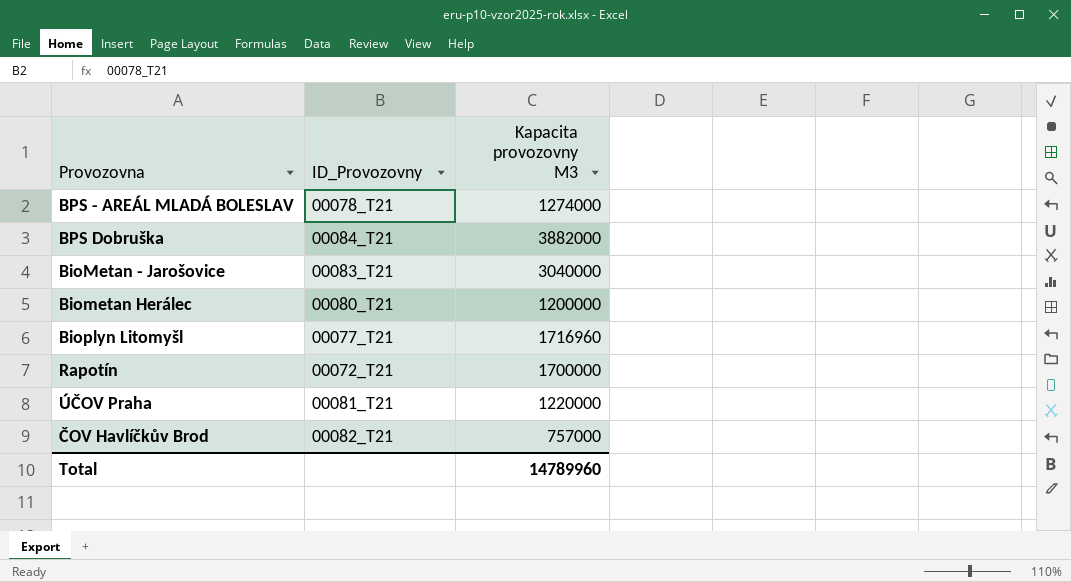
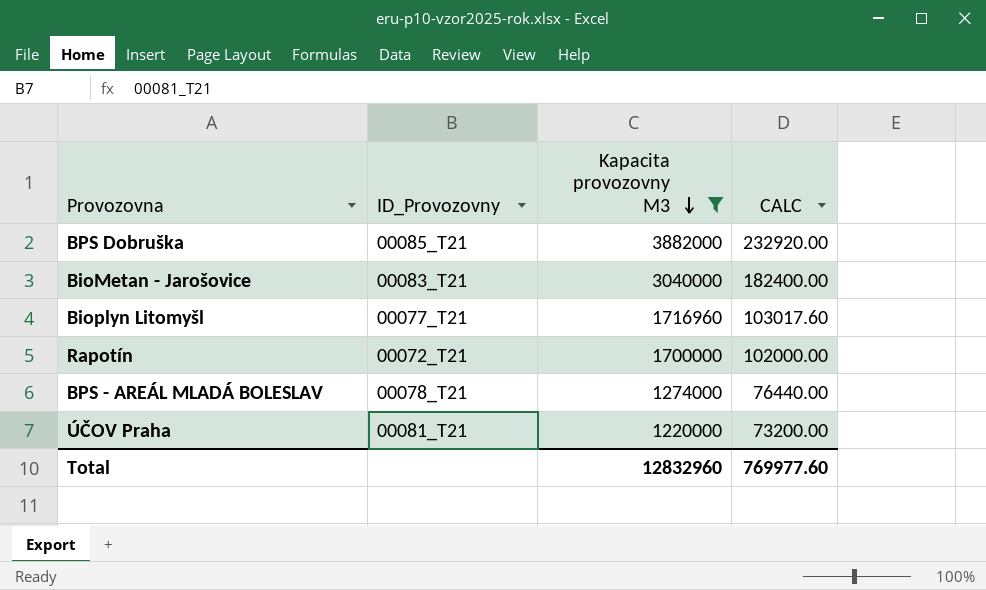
filter: none -> Kapacita provozovny M3 >= 1220000
row order: none -> Kapacita provozovny M3 descending
column CALC | formula: none -> [Kapacita provozovny M3] * 0.06
BPS Dobruška | ID_Provozovny: 00084_T21 -> 00085_T21
Total | Kapacita provozovny M3: 14789960 -> 12832960

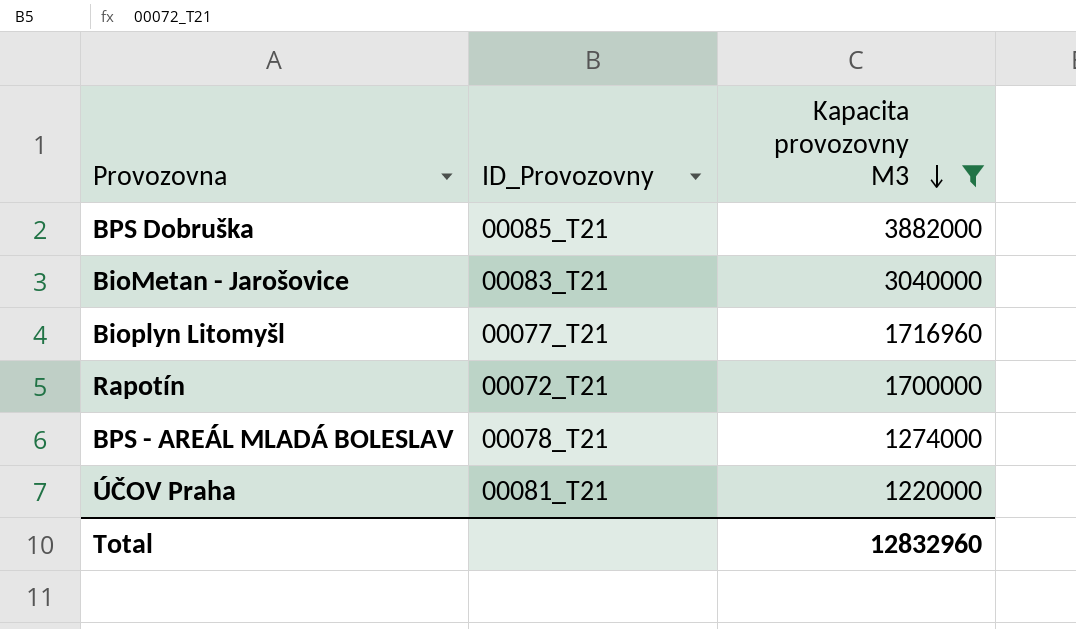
column CALC | formula: [Kapacita provozovny M3] * 0.06 -> none

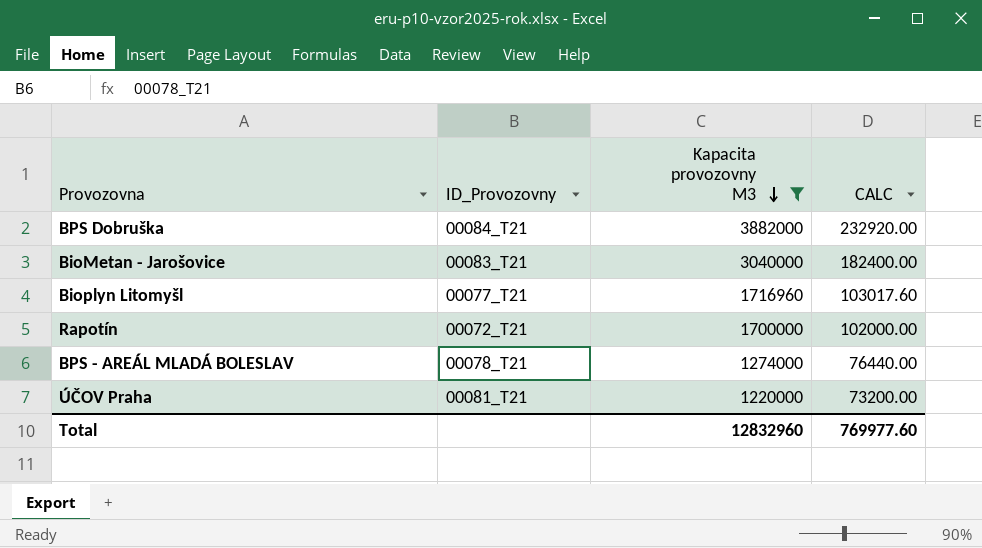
column CALC | formula: none -> [Kapacita provozovny M3] * 0.06
BPS Dobruška | ID_Provozovny: 00085_T21 -> 00084_T21

